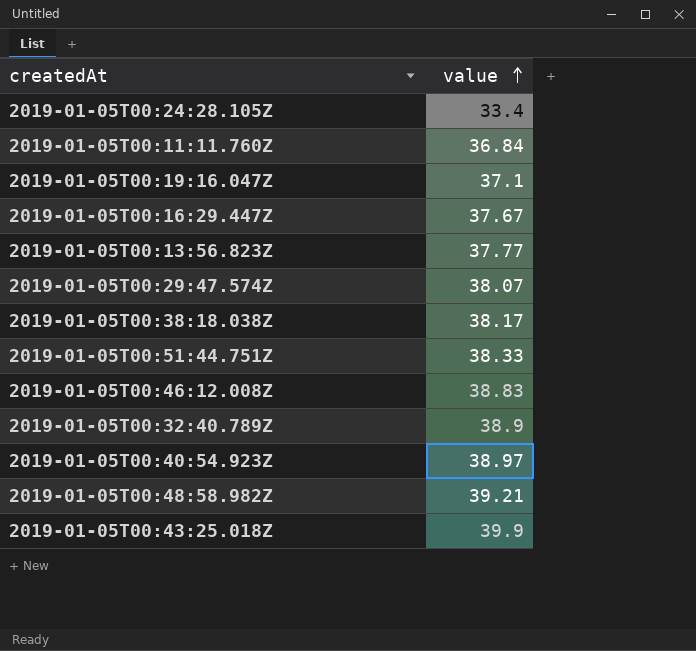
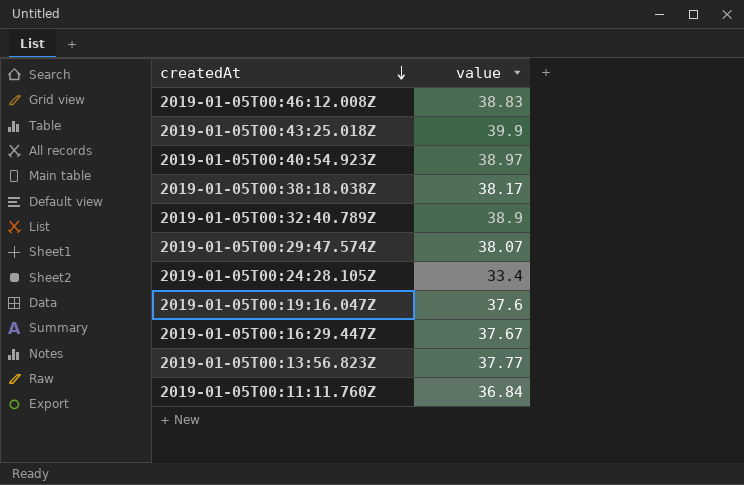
row order: value ascending -> createdAt descending
row 2019-01-05T00:51:44.751Z: 38.33 -> none
row 2019-01-05T00:48:58.982Z: 39.21 -> none
2019-01-05T00:19:16.047Z | value: 37.1 -> 37.6

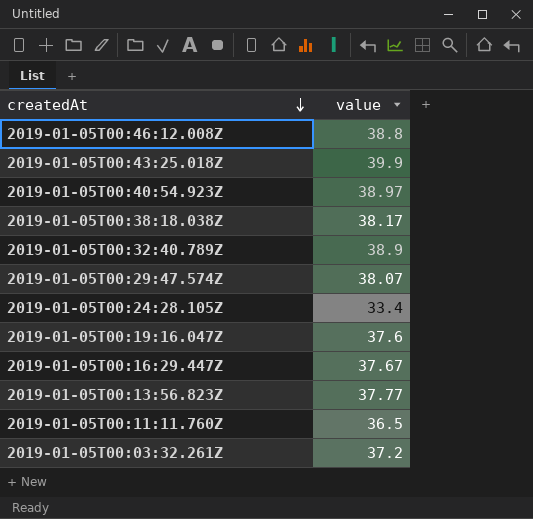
2019-01-05T00:46:12.008Z | value: 38.83 -> 38.8
2019-01-05T00:11:11.760Z | value: 36.84 -> 36.5
row 2019-01-05T00:03:32.261Z: none -> 37.2

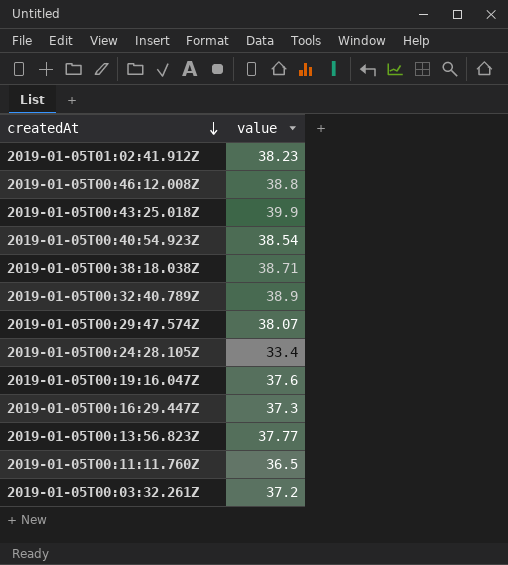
row 2019-01-05T01:02:41.912Z: none -> 38.23
2019-01-05T00:40:54.923Z | value: 38.97 -> 38.54
2019-01-05T00:38:18.038Z | value: 38.17 -> 38.71
2019-01-05T00:16:29.447Z | value: 37.67 -> 37.3

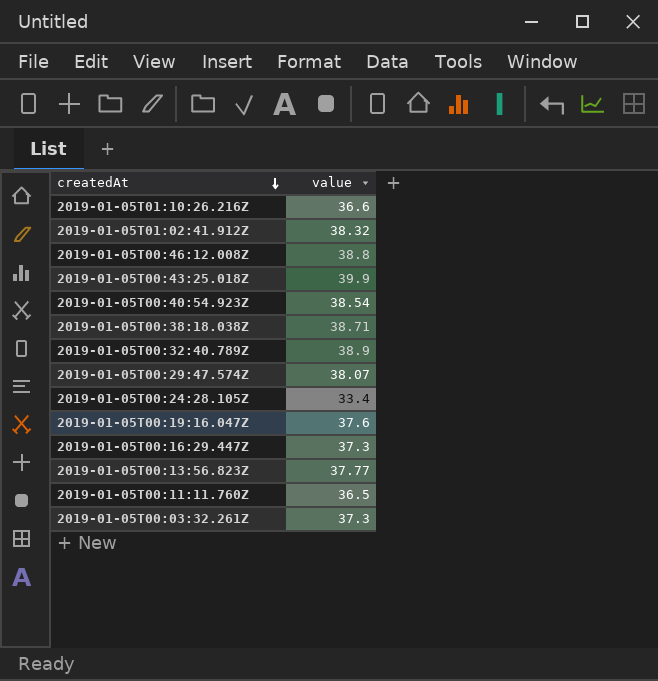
row 2019-01-05T01:10:26.216Z: none -> 36.6
2019-01-05T01:02:41.912Z | value: 38.23 -> 38.32
2019-01-05T00:03:32.261Z | value: 37.2 -> 37.3

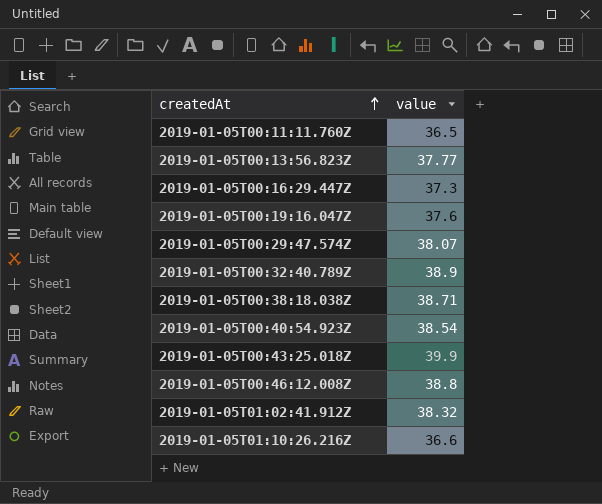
row order: createdAt descending -> createdAt ascending
row 2019-01-05T00:24:28.105Z: 33.4 -> none
row 2019-01-05T00:03:32.261Z: 37.3 -> none

